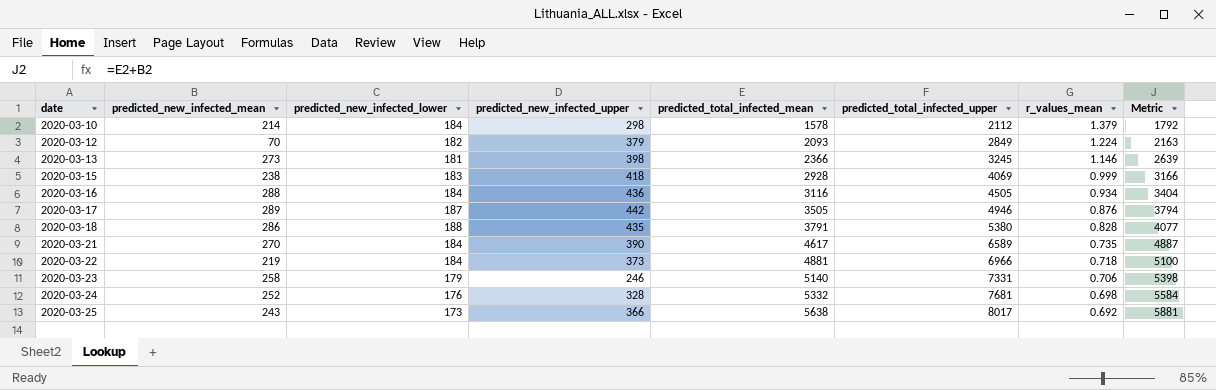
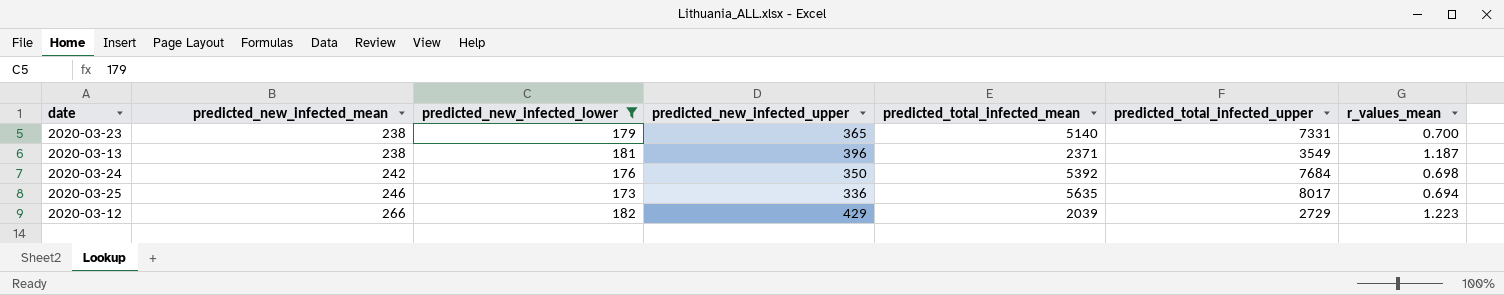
filter: none -> predicted_new_infected_lower <= 182
row order: date ascending -> predicted_new_infected_mean ascending
column Metric | formula: [predicted_new_infected_mean] + [predicted_total_infected_mean] -> none
2020-03-23 | predicted_new_infected_mean: 258 -> 238
2020-03-23 | predicted_new_infected_upper: 246 -> 365
2020-03-23 | r_values_mean: 0.706 -> 0.700
2020-03-13 | predicted_new_infected_mean: 273 -> 238
2020-03-13 | predicted_new_infected_upper: 398 -> 396
2020-03-13 | predicted_total_infected_mean: 2366 -> 2371
2020-03-13 | predicted_total_infected_upper: 3245 -> 3549
2020-03-13 | r_values_mean: 1.146 -> 1.187
2020-03-24 | predicted_new_infected_mean: 252 -> 242
2020-03-24 | predicted_new_infected_upper: 328 -> 350
2020-03-24 | predicted_total_infected_mean: 5332 -> 5392
2020-03-24 | predicted_total_infected_upper: 7681 -> 7684
2020-03-25 | predicted_new_infected_mean: 243 -> 246
2020-03-25 | predicted_new_infected_upper: 366 -> 336
2020-03-25 | predicted_total_infected_mean: 5638 -> 5635
2020-03-25 | r_values_mean: 0.692 -> 0.694
2020-03-12 | predicted_new_infected_mean: 70 -> 266
2020-03-12 | predicted_new_infected_upper: 379 -> 429
2020-03-12 | predicted_total_infected_mean: 2093 -> 2039
2020-03-12 | predicted_total_infected_upper: 2849 -> 2729
2020-03-12 | r_values_mean: 1.224 -> 1.223

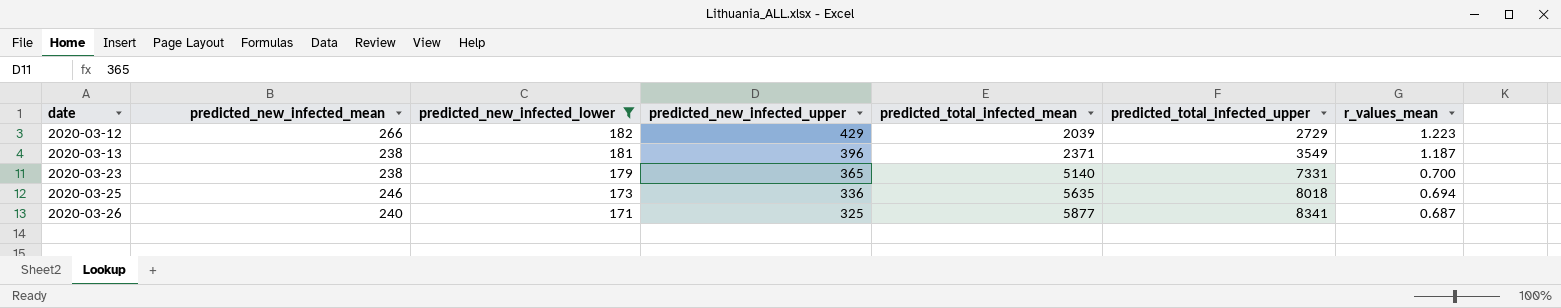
row order: predicted_new_infected_mean ascending -> date ascending
row 2020-03-24: 242 | 176 | 350 | 5392 | 7684 | 0.698 -> none
2020-03-25 | predicted_total_infected_upper: 8017 -> 8018
row 2020-03-26: none -> 240 | 171 | 325 | 5877 | 8341 | 0.687

